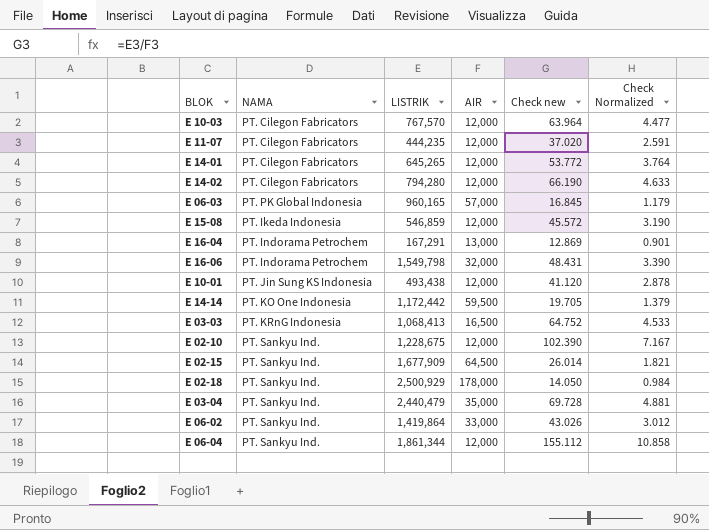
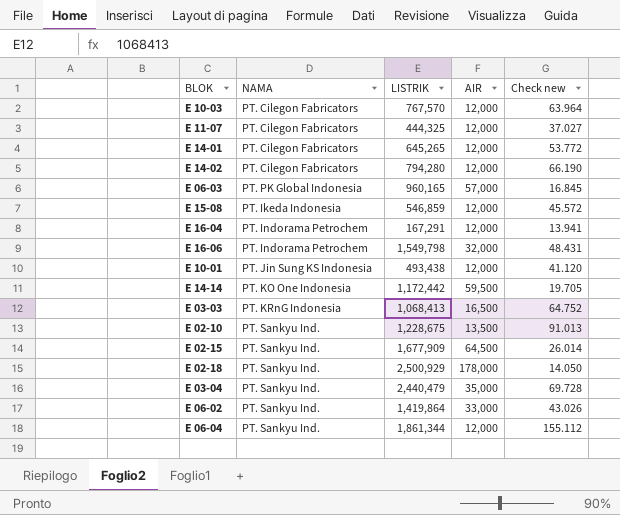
column Check Normalized | formula: [Check new] * 0.07 -> none
E 11-07 | LISTRIK: 444,235 -> 444,325
E 11-07 | Check new: 37.020 -> 37.027
E 16-04 | AIR: 13,000 -> 12,000
E 16-04 | Check new: 12.869 -> 13.941
E 02-10 | AIR: 12,000 -> 13,500
E 02-10 | Check new: 102.390 -> 91.013

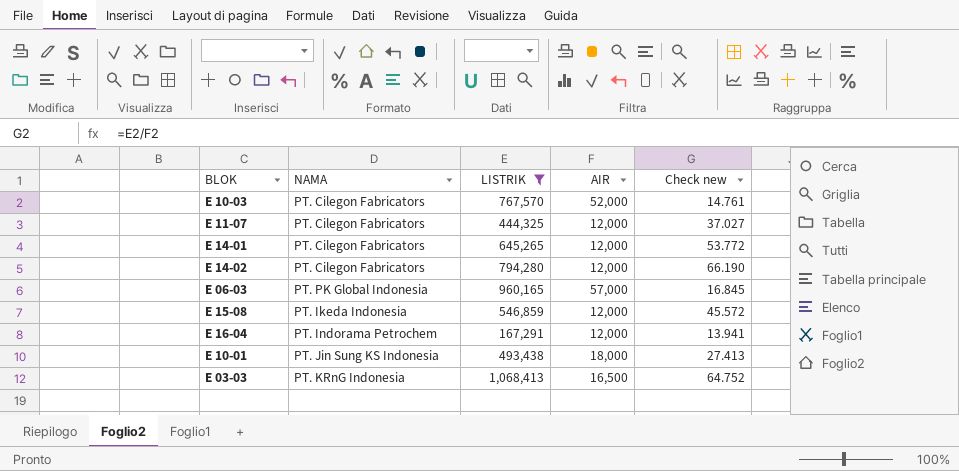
filter: none -> LISTRIK <= 1,068,413
E 10-03 | AIR: 12,000 -> 52,000
E 10-03 | Check new: 63.964 -> 14.761
E 10-01 | AIR: 12,000 -> 18,000
E 10-01 | Check new: 41.120 -> 27.413

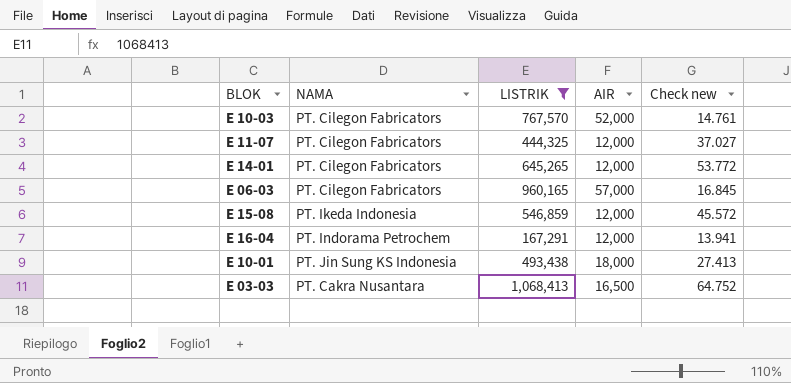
row E 14-02: PT. Cilegon Fabricators | 794,280 | 12,000 | 66.190 -> none
E 06-03 | NAMA: PT. PK Global Indonesia -> PT. Cilegon Fabricators
E 03-03 | NAMA: PT. KRnG Indonesia -> PT. Cakra Nusantara

